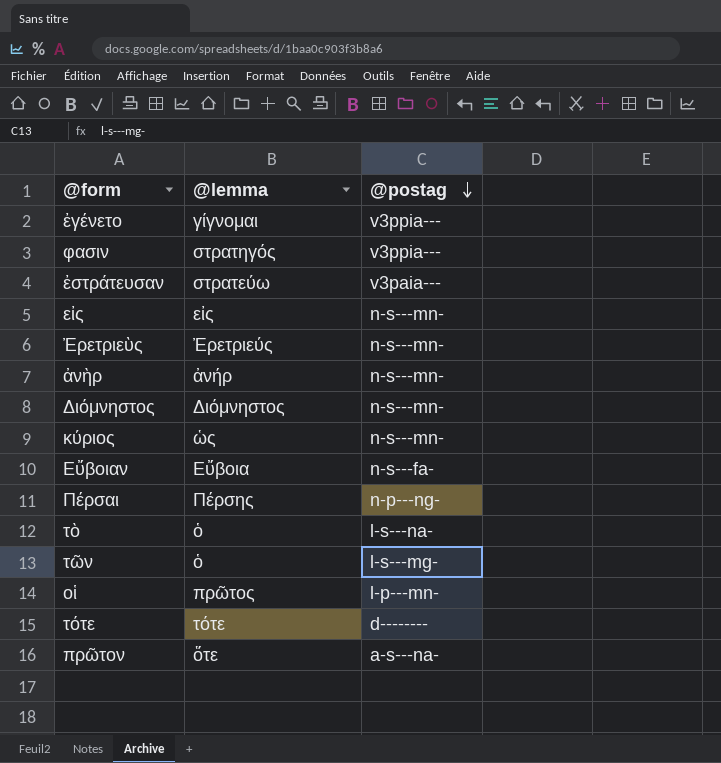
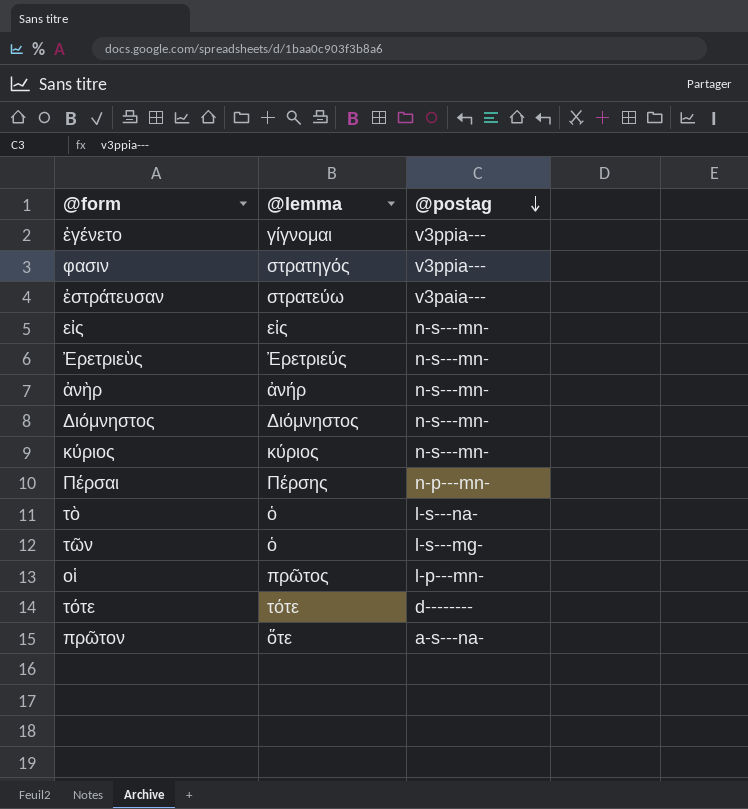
row Εὔβοιαν: Εὔβοια | n-s---fa- -> none
κύριος | @lemma: ὡς -> κύριος
Πέρσαι | @postag: n-p---ng- -> n-p---mn-

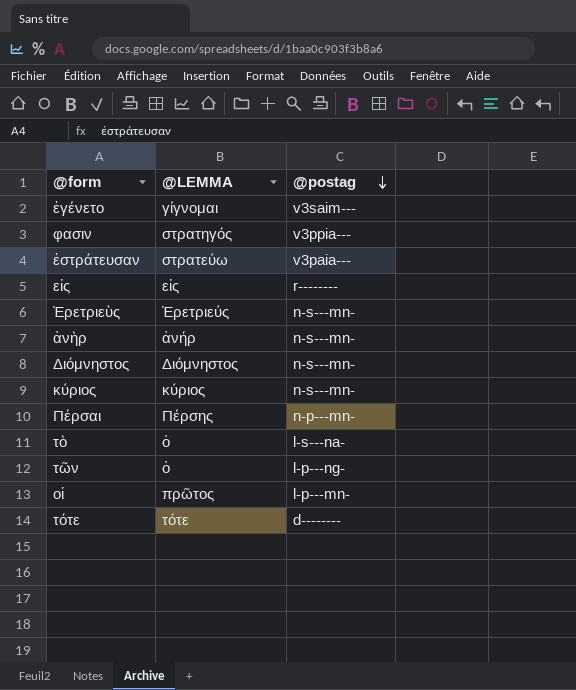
column name: @lemma -> @LEMMA
row πρῶτον: ὅτε | a-s---na- -> none
ἐγένετο | @postag: v3ppia--- -> v3saim---
εἰς | @postag: n-s---mn- -> r--------
τῶν | @postag: l-s---mg- -> l-p---ng-

